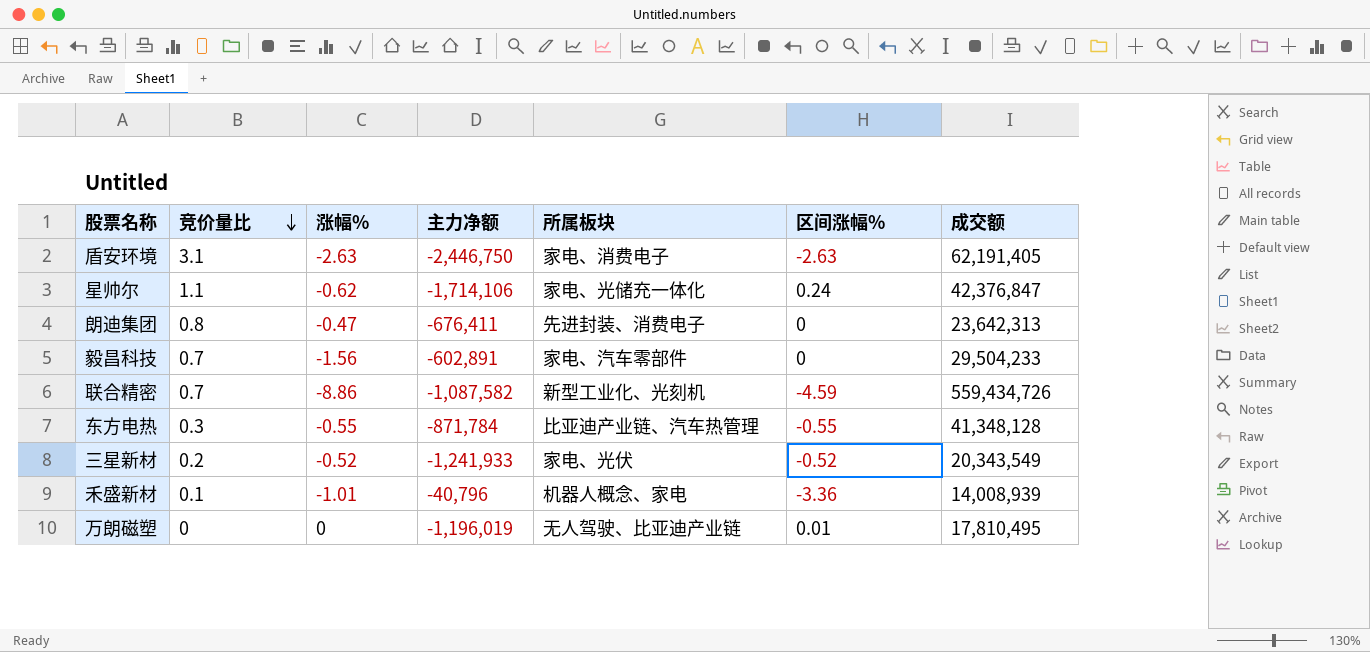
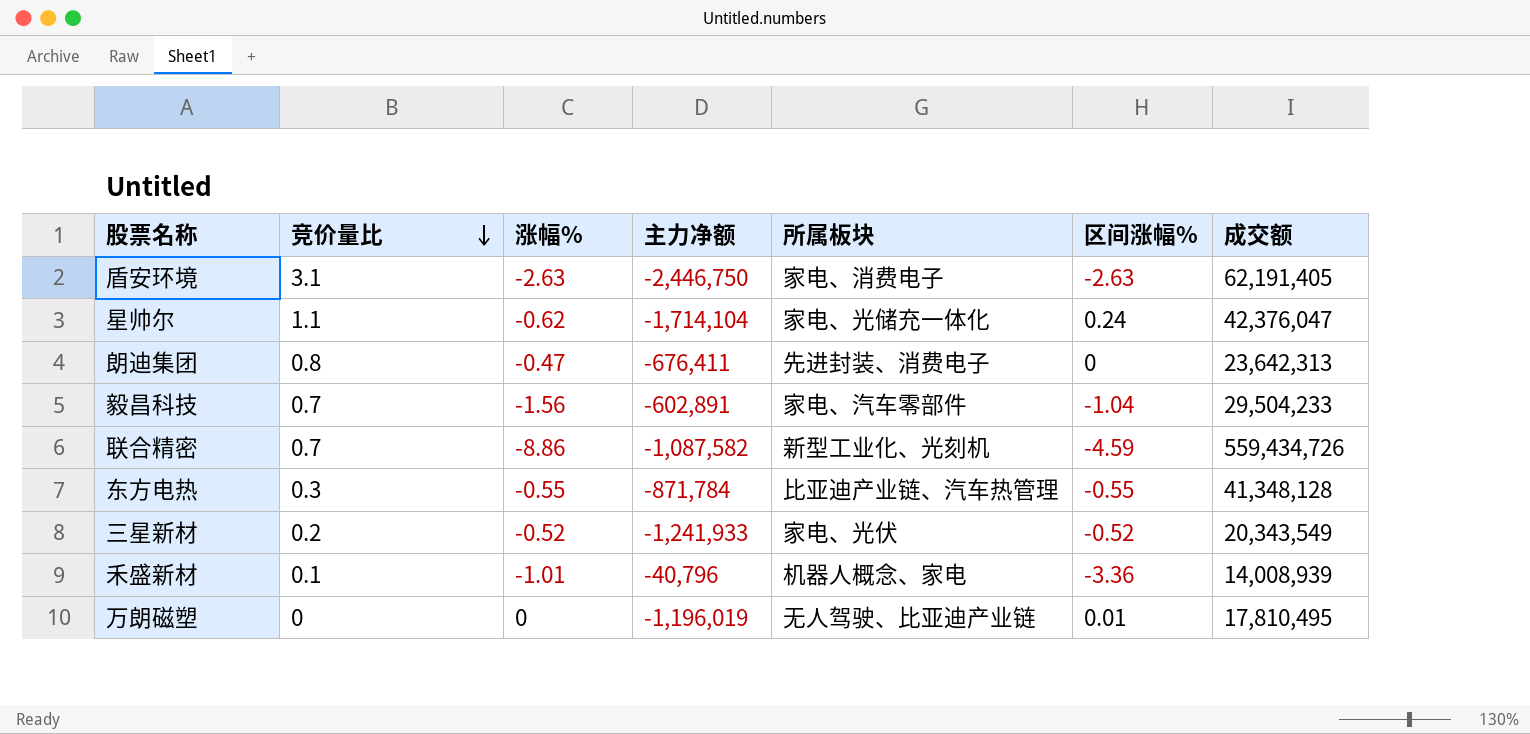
星帅尔 | 主力净额: -1,714,106 -> -1,714,104
星帅尔 | 成交额: 42,376,847 -> 42,376,047
毅昌科技 | 区间涨幅%: 0 -> -1.04

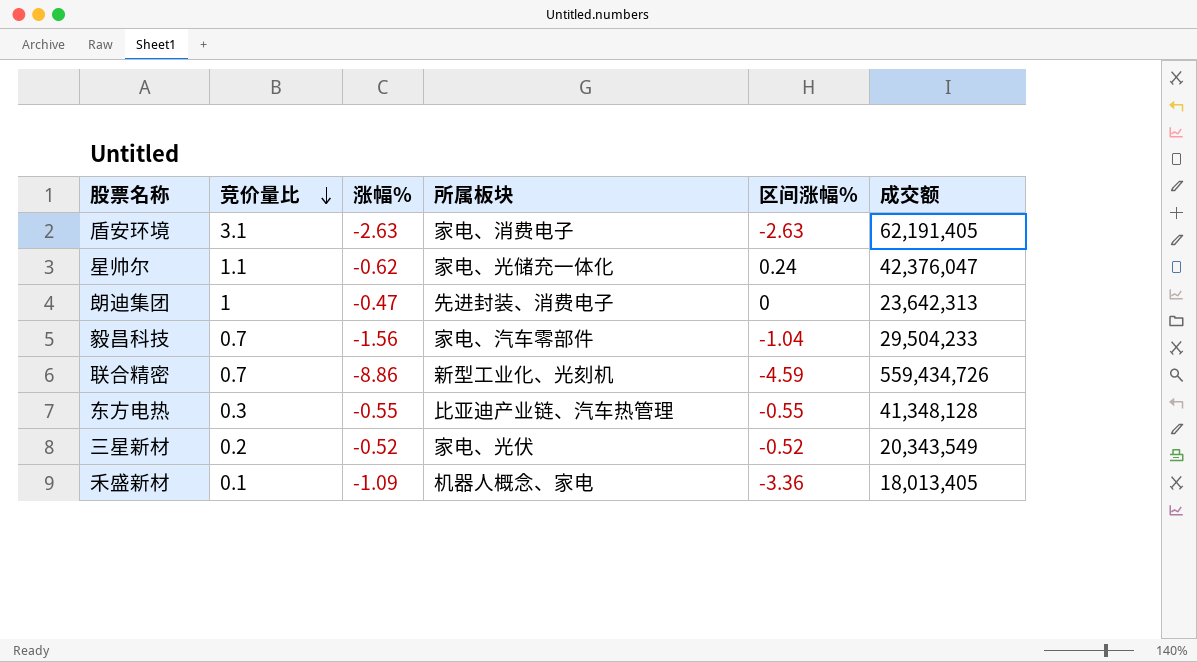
column 主力净额 | position: 4 -> none
row 万朗磁塑: 0 | 0 | -1,196,019 | 无人驾驶、比亚迪产业链 | 0.01 | 17,810,495 -> none
朗迪集团 | 竞价量比: 0.8 -> 1
禾盛新材 | 涨幅%: -1.01 -> -1.09
禾盛新材 | 成交额: 14,008,939 -> 18,013,405

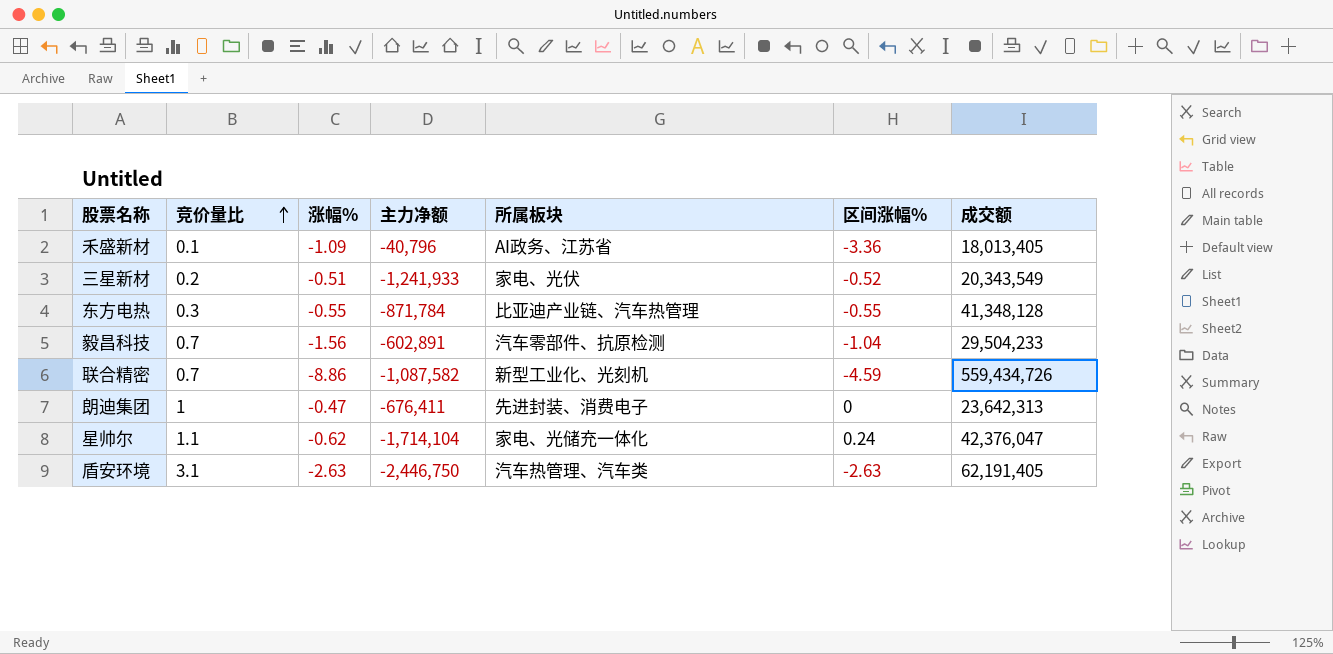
row order: 竞价量比 descending -> 竞价量比 ascending
column 主力净额 | position: none -> 4
禾盛新材 | 所属板块: 机器人概念、家电 -> AI政务、江苏省
三星新材 | 涨幅%: -0.52 -> -0.51
毅昌科技 | 所属板块: 家电、汽车零部件 -> 汽车零部件、抗原检测
盾安环境 | 所属板块: 家电、消费电子 -> 汽车热管理、汽车类

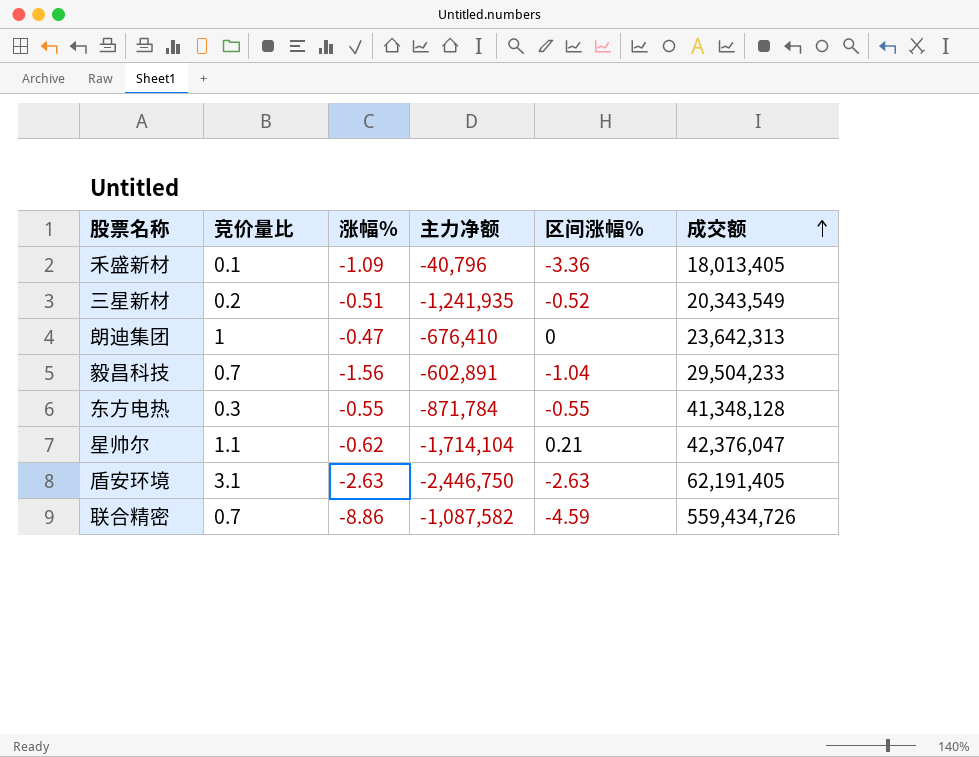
row order: 竞价量比 ascending -> 成交额 ascending
column 所属板块 | position: 5 -> none
三星新材 | 主力净额: -1,241,933 -> -1,241,935
朗迪集团 | 主力净额: -676,411 -> -676,410
星帅尔 | 区间涨幅%: 0.24 -> 0.21

